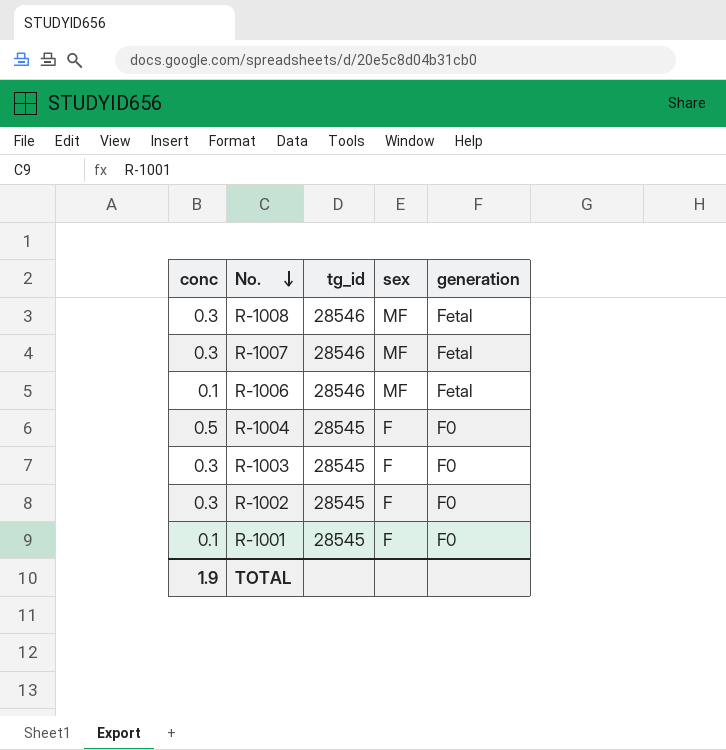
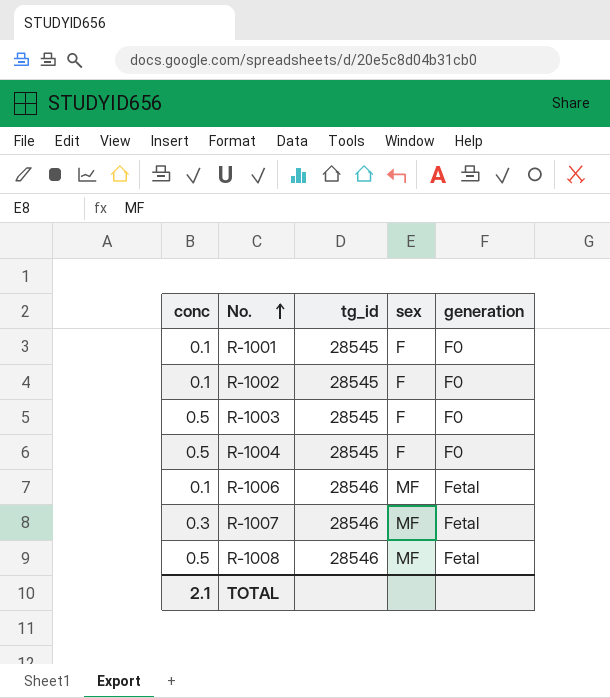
row order: No. descending -> No. ascending
R-1002 | conc: 0.3 -> 0.1
R-1003 | conc: 0.3 -> 0.5
R-1008 | conc: 0.3 -> 0.5
TOTAL | conc: 1.9 -> 2.1

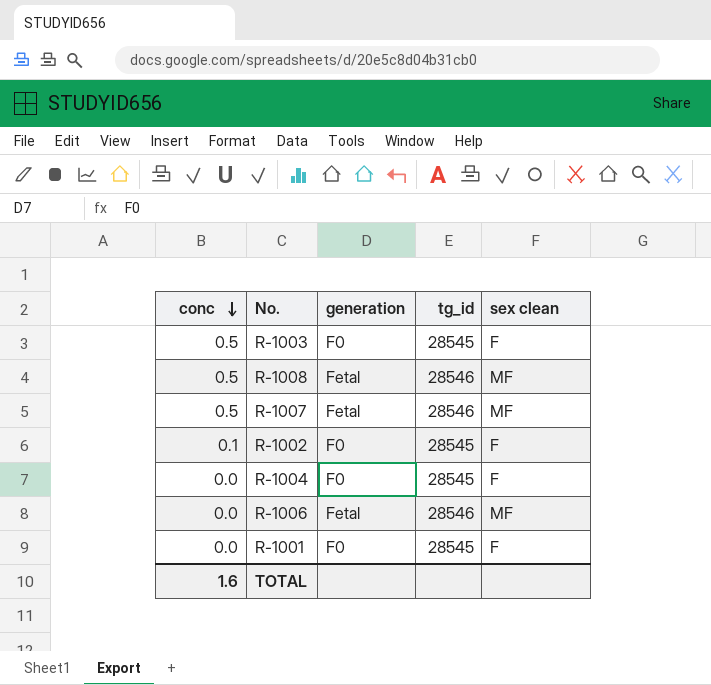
row order: No. ascending -> conc descending
column generation | position: 5 -> 3
column name: sex -> sex clean
R-1007 | conc: 0.3 -> 0.5
R-1004 | conc: 0.5 -> 0.0
R-1006 | conc: 0.1 -> 0.0
R-1001 | conc: 0.1 -> 0.0
TOTAL | conc: 2.1 -> 1.6

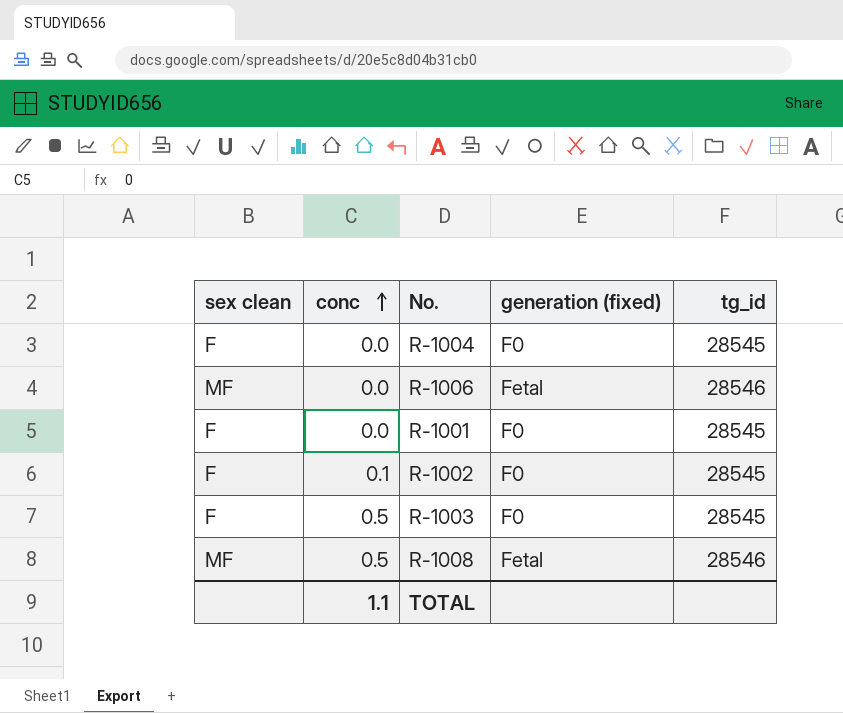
row order: conc descending -> conc ascending
column sex clean | position: 5 -> 1
column name: generation -> generation (fixed)
row R-1007: 0.5 | Fetal | 28546 | MF -> none
TOTAL | conc: 1.6 -> 1.1

